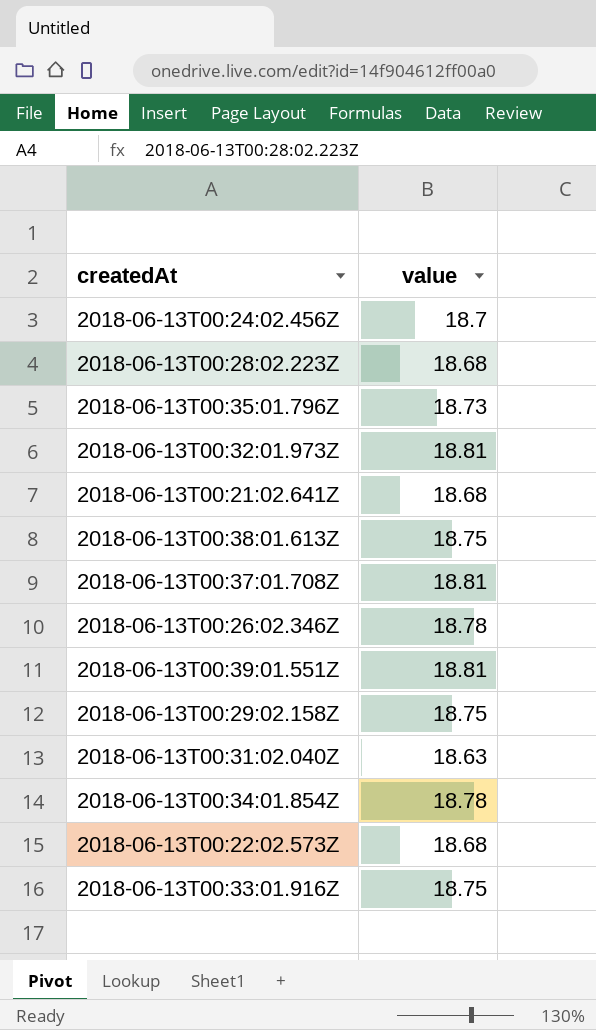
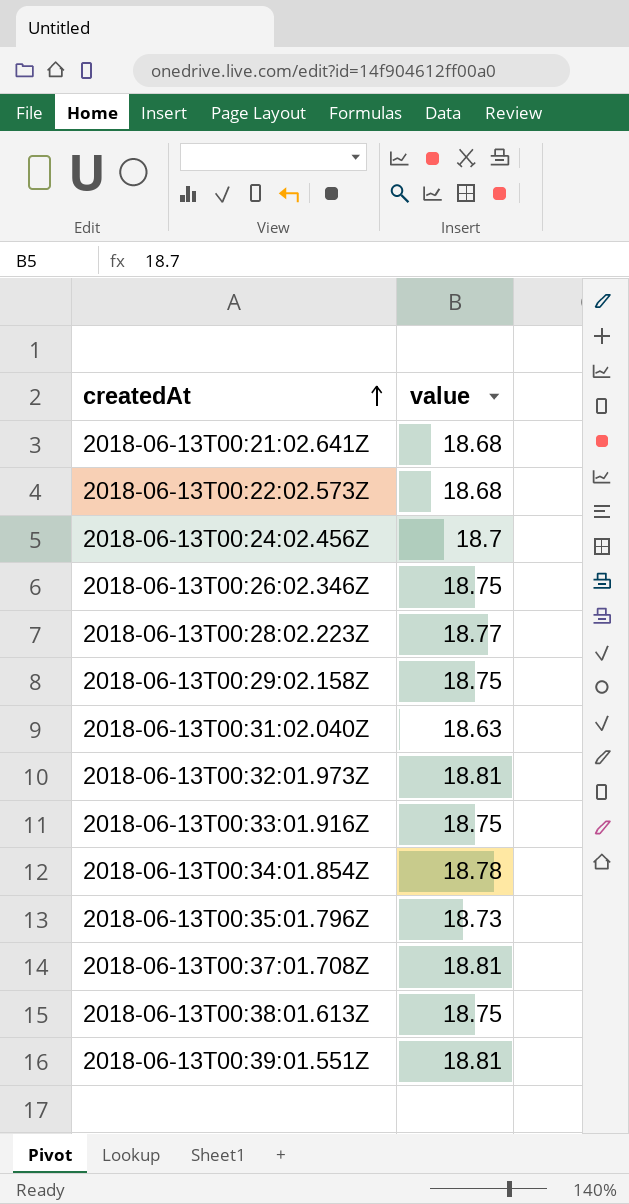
row order: none -> createdAt ascending
2018-06-13T00:26:02.346Z | value: 18.78 -> 18.75
2018-06-13T00:28:02.223Z | value: 18.68 -> 18.77

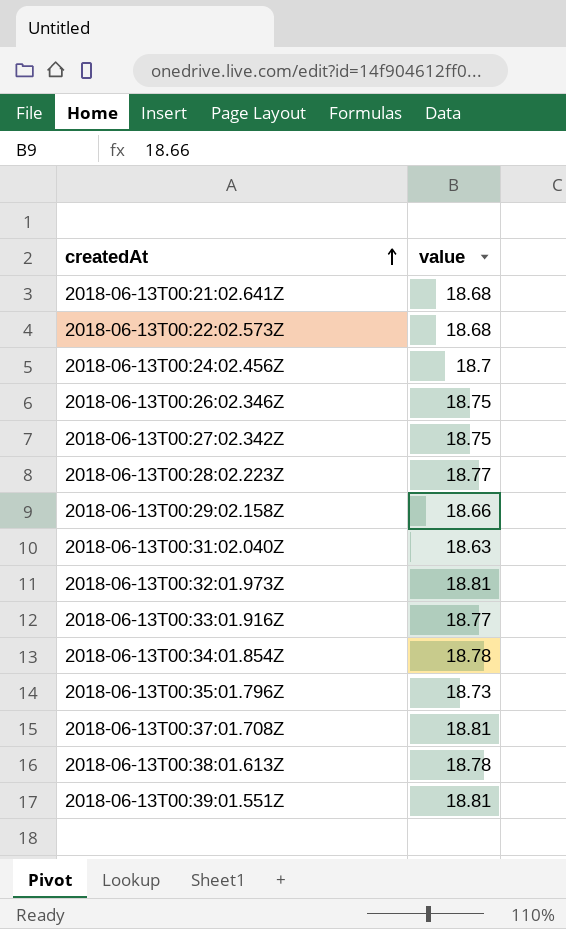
row 2018-06-13T00:27:02.342Z: none -> 18.75
2018-06-13T00:29:02.158Z | value: 18.75 -> 18.66
2018-06-13T00:33:01.916Z | value: 18.75 -> 18.77
2018-06-13T00:38:01.613Z | value: 18.75 -> 18.78

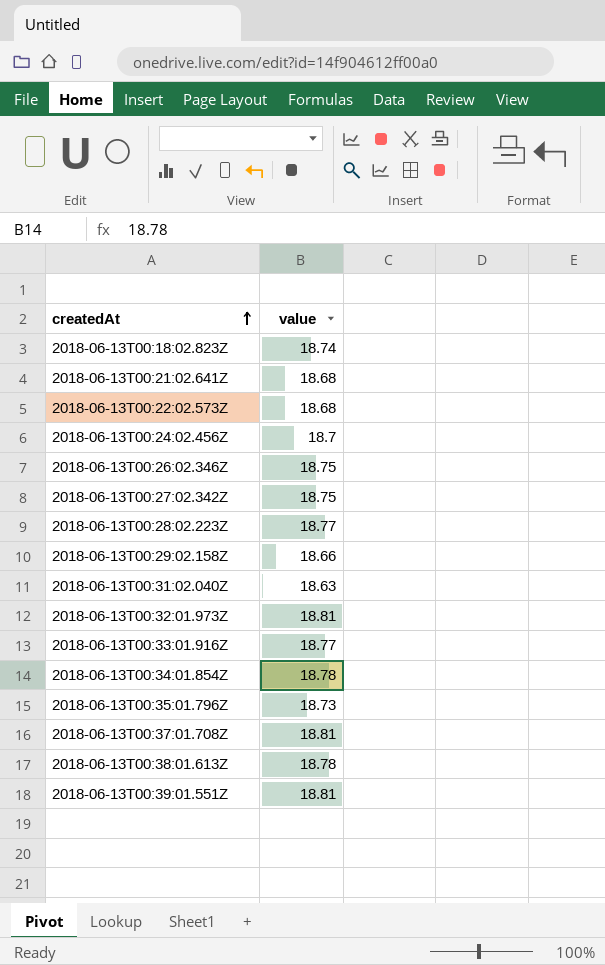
row 2018-06-13T00:18:02.823Z: none -> 18.74

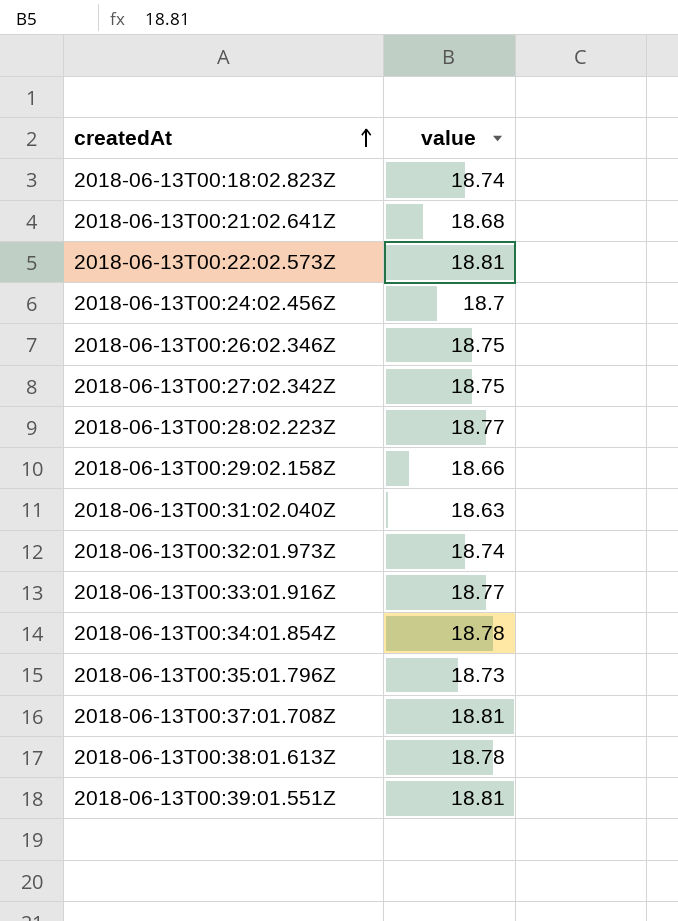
2018-06-13T00:22:02.573Z | value: 18.68 -> 18.81
2018-06-13T00:32:01.973Z | value: 18.81 -> 18.74

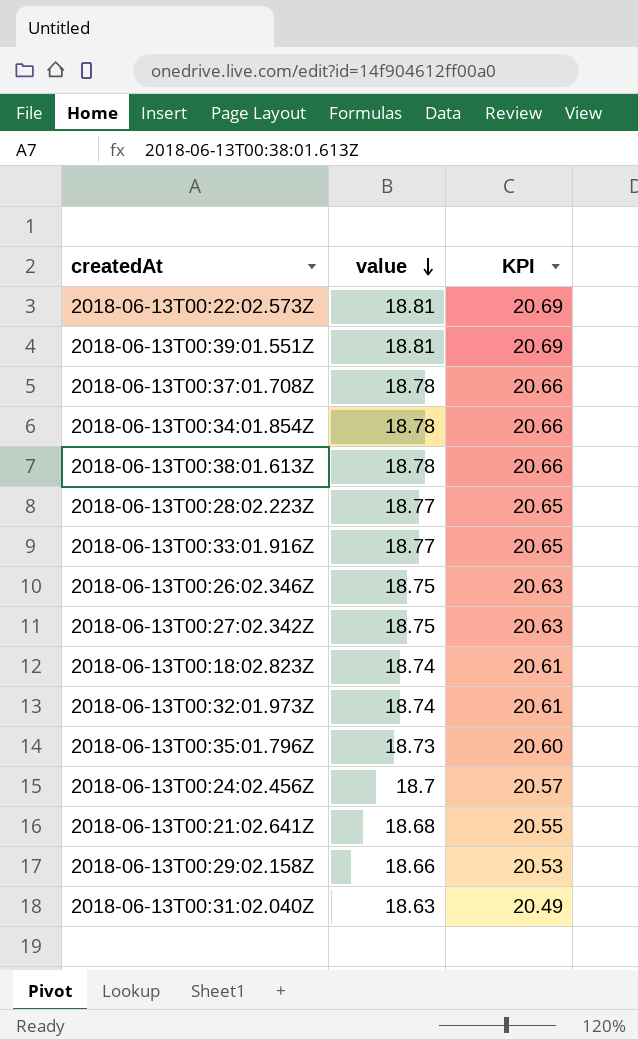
row order: createdAt ascending -> value descending
column KPI | formula: none -> [value] * 1.1
2018-06-13T00:37:01.708Z | value: 18.81 -> 18.78

